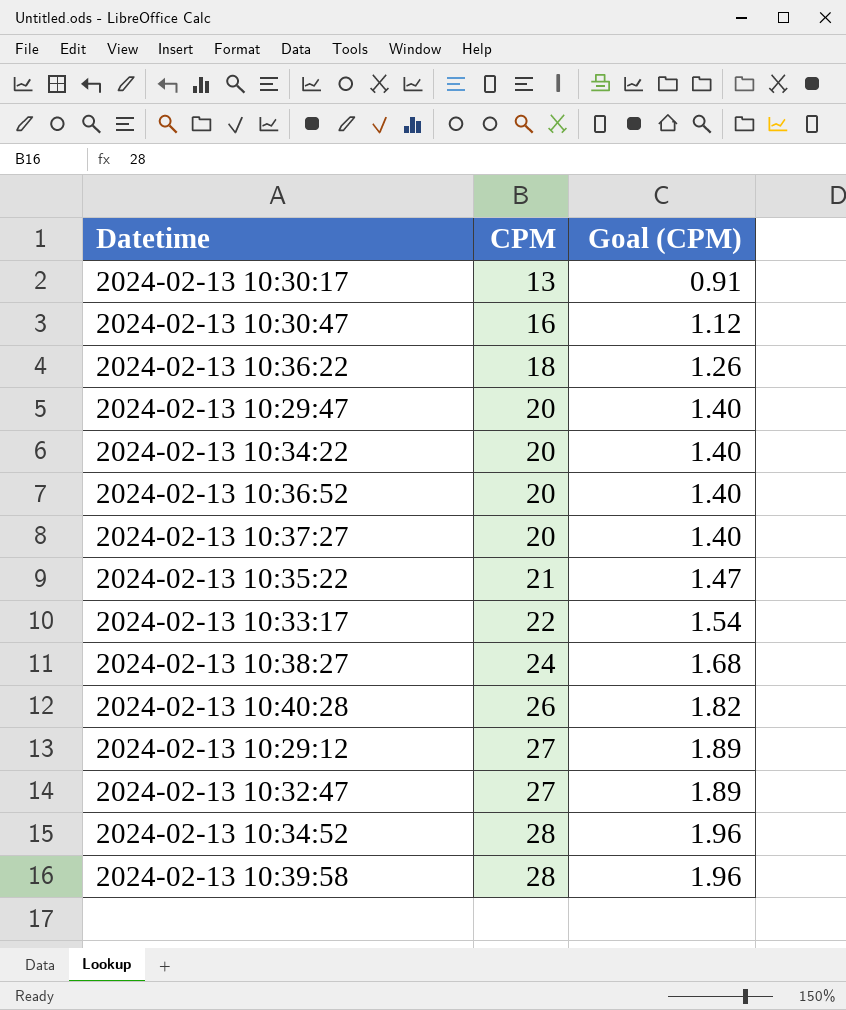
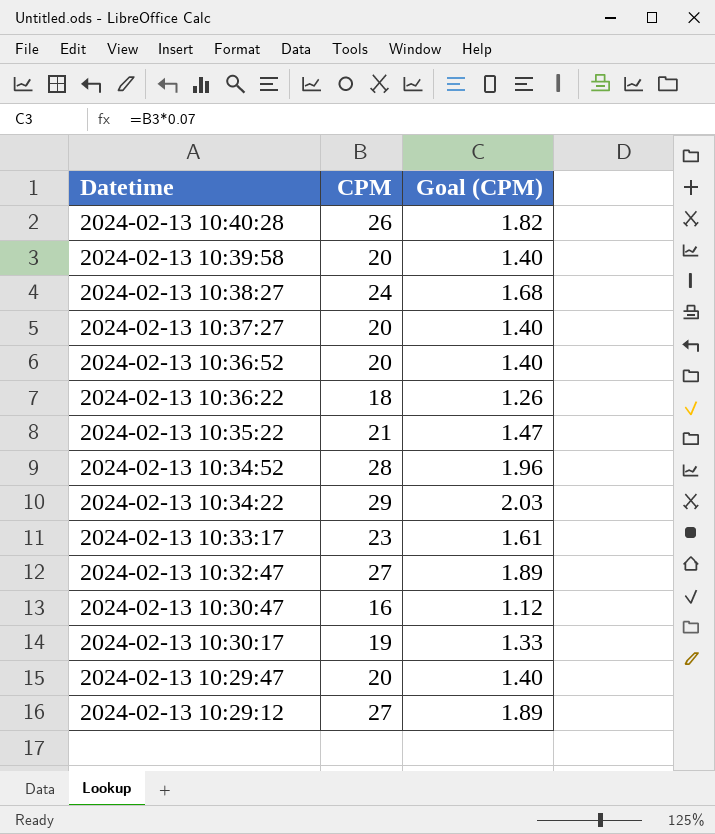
row order: CPM ascending -> Datetime descending
2024-02-13 10:39:58 | CPM: 28 -> 20
2024-02-13 10:39:58 | Goal (CPM): 1.96 -> 1.40
2024-02-13 10:34:22 | CPM: 20 -> 29
2024-02-13 10:34:22 | Goal (CPM): 1.40 -> 2.03
2024-02-13 10:33:17 | CPM: 22 -> 23
2024-02-13 10:33:17 | Goal (CPM): 1.54 -> 1.61
2024-02-13 10:30:17 | CPM: 13 -> 19
2024-02-13 10:30:17 | Goal (CPM): 0.91 -> 1.33

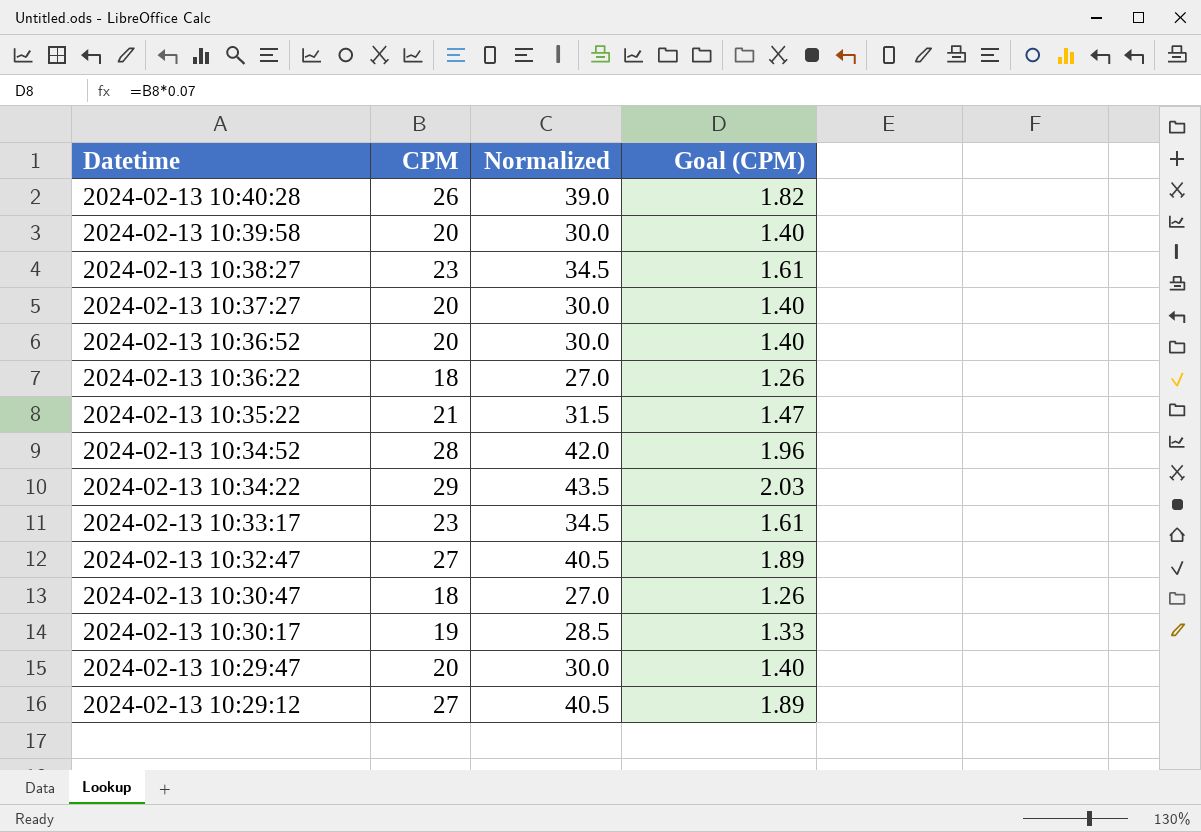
column Normalized | formula: none -> [CPM] * 1.5
2024-02-13 10:38:27 | CPM: 24 -> 23
2024-02-13 10:38:27 | Goal (CPM): 1.68 -> 1.61
2024-02-13 10:30:47 | CPM: 16 -> 18
2024-02-13 10:30:47 | Goal (CPM): 1.12 -> 1.26

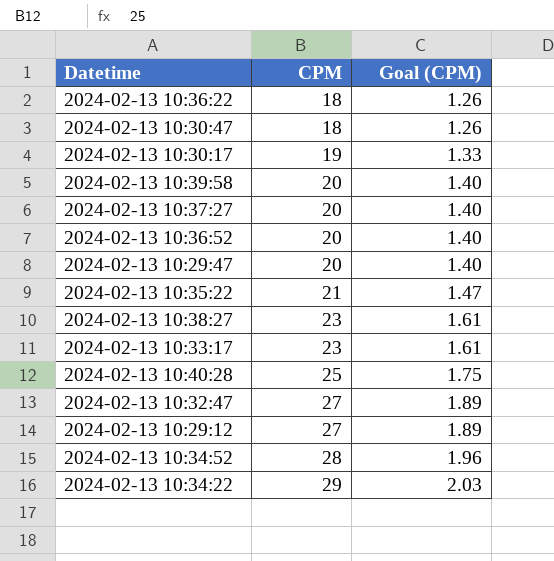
row order: Datetime descending -> CPM ascending
column Normalized | formula: [CPM] * 1.5 -> none
2024-02-13 10:40:28 | CPM: 26 -> 25
2024-02-13 10:40:28 | Goal (CPM): 1.82 -> 1.75

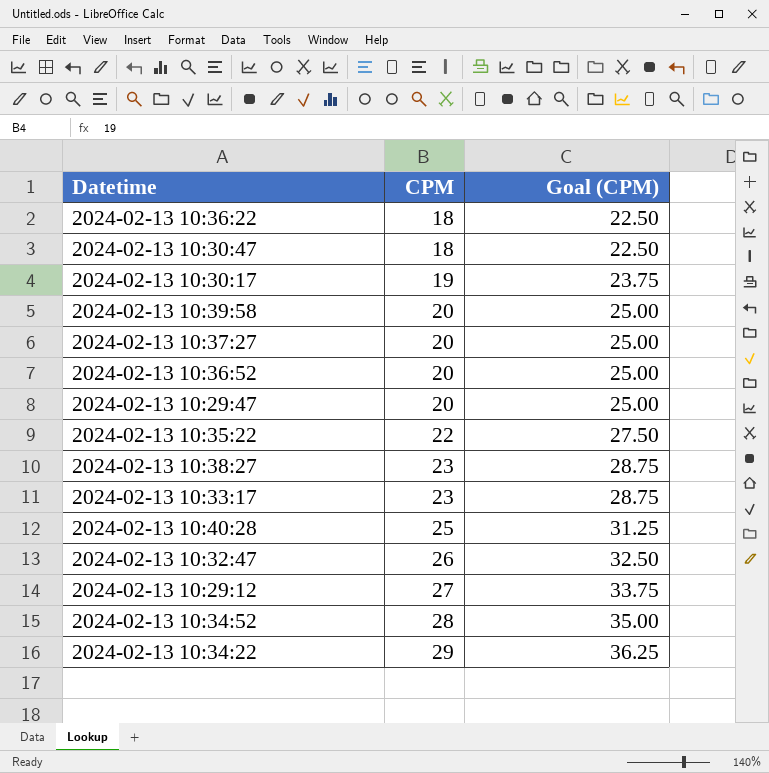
column Goal (CPM) | formula: [CPM] * 0.07 -> [CPM] * 1.25
2024-02-13 10:35:22 | CPM: 21 -> 22
2024-02-13 10:32:47 | CPM: 27 -> 26

